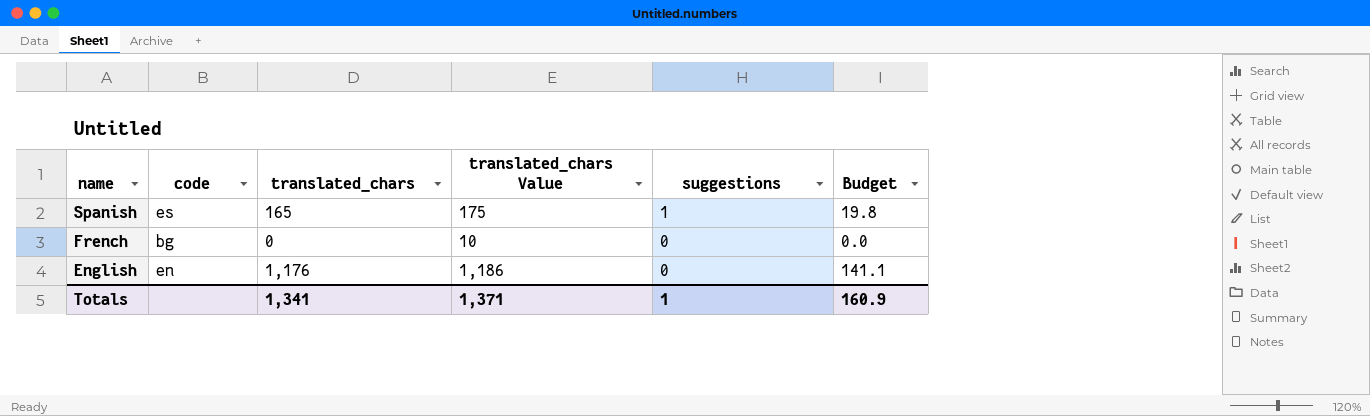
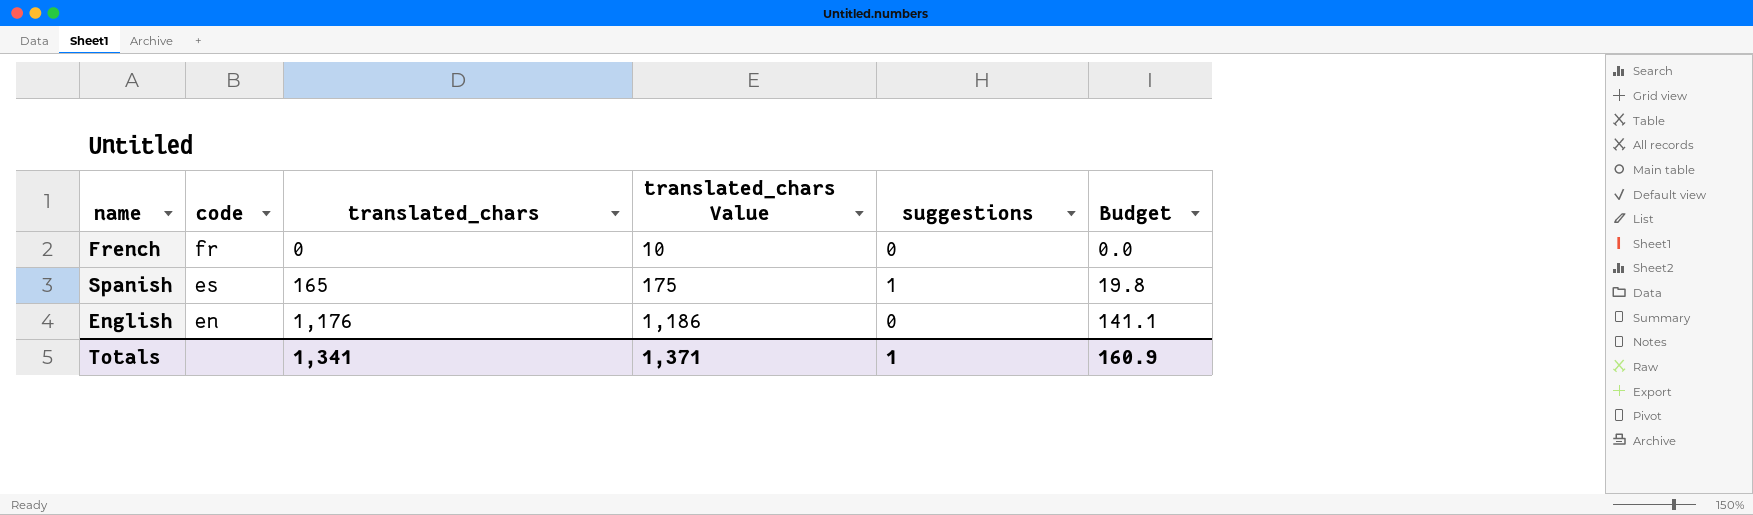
row order: name descending -> code descending
French | code: bg -> fr

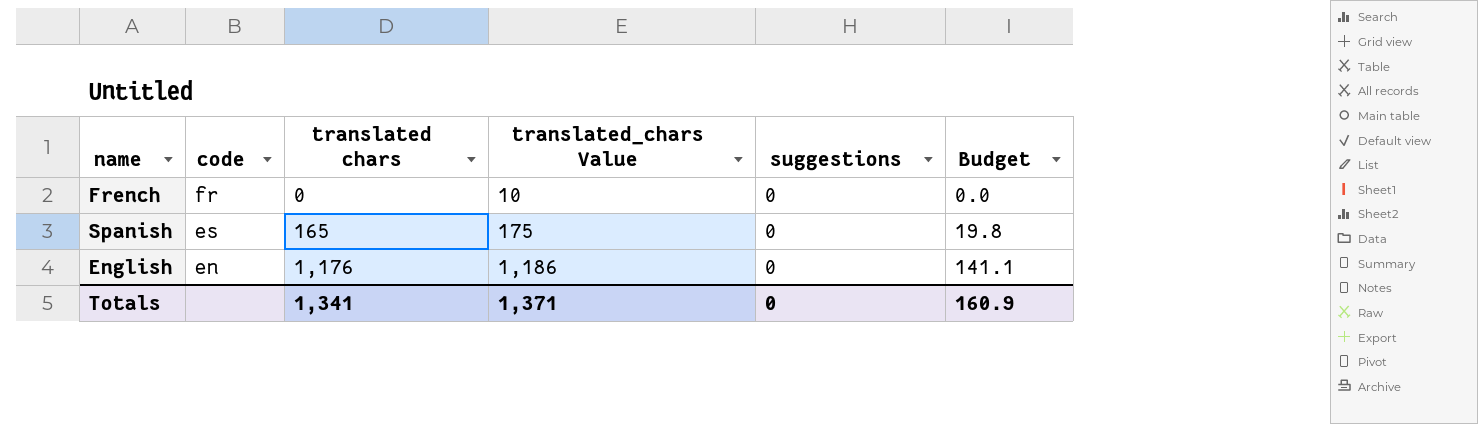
column name: translated_chars -> translated chars
Spanish | suggestions: 1 -> 0
Totals | suggestions: 1 -> 0

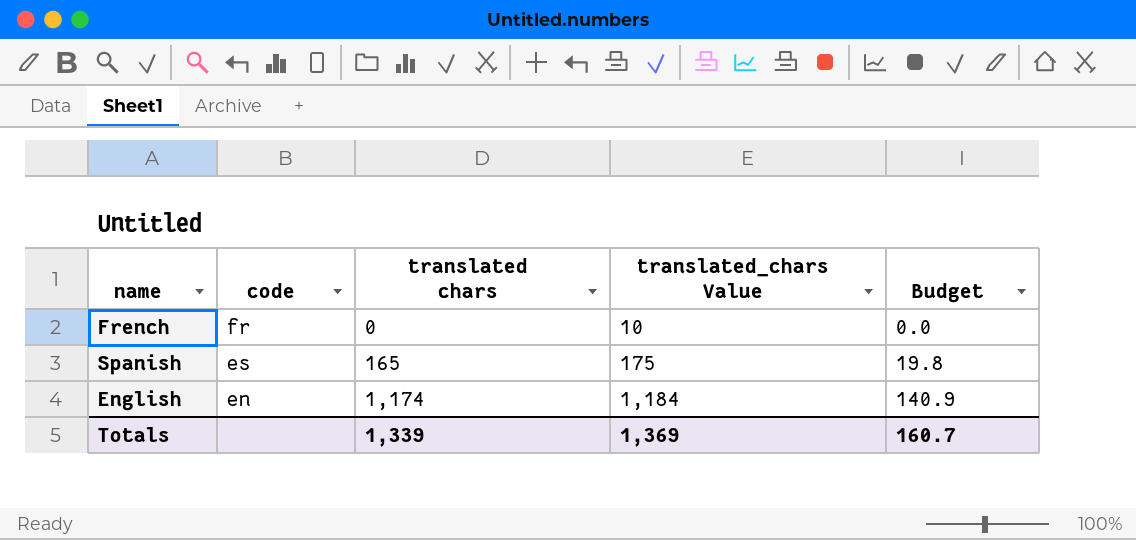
column suggestions | position: 5 -> none
English | translated chars: 1,176 -> 1,174
English | translated_chars Value: 1,186 -> 1,184
English | Budget: 141.1 -> 140.9
Totals | translated chars: 1,341 -> 1,339
Totals | translated_chars Value: 1,371 -> 1,369
Totals | Budget: 160.9 -> 160.7

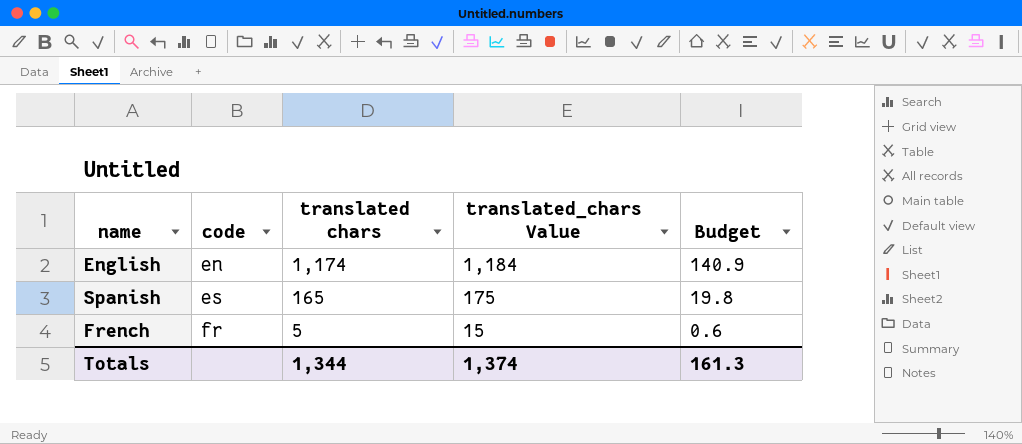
row order: code descending -> code ascending
French | translated chars: 0 -> 5
French | translated_chars Value: 10 -> 15
French | Budget: 0.0 -> 0.6
Totals | translated chars: 1,339 -> 1,344
Totals | translated_chars Value: 1,369 -> 1,374
Totals | Budget: 160.7 -> 161.3

